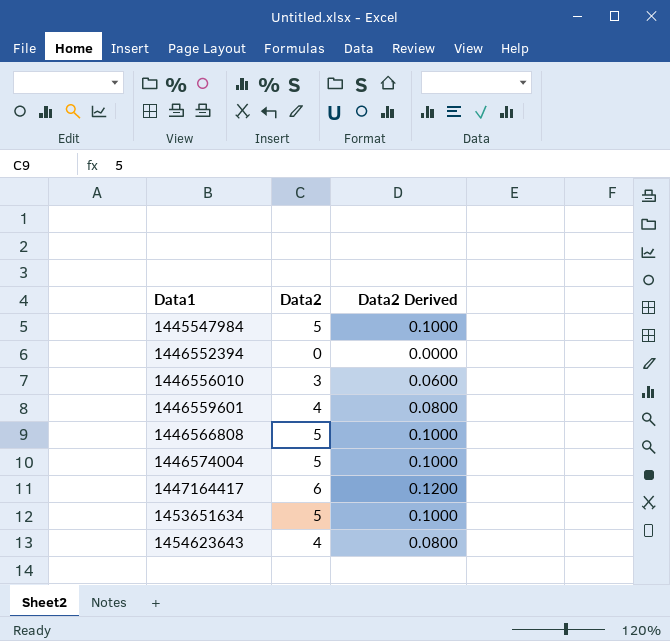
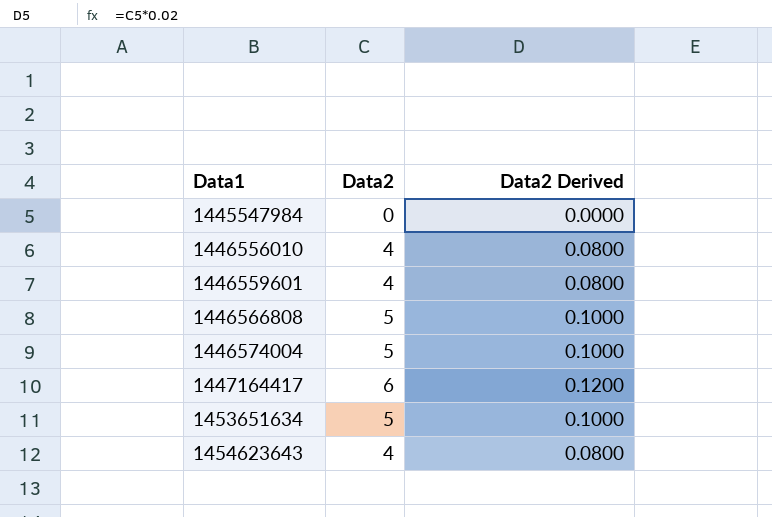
row 1446552394: 0 | 0.0000 -> none
1445547984 | Data2: 5 -> 0
1445547984 | Data2 Derived: 0.1000 -> 0.0000
1446556010 | Data2: 3 -> 4
1446556010 | Data2 Derived: 0.0600 -> 0.0800

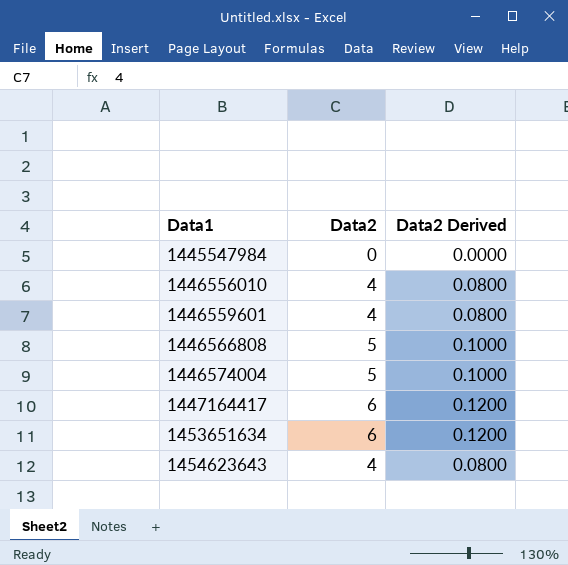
1453651634 | Data2: 5 -> 6
1453651634 | Data2 Derived: 0.1000 -> 0.1200

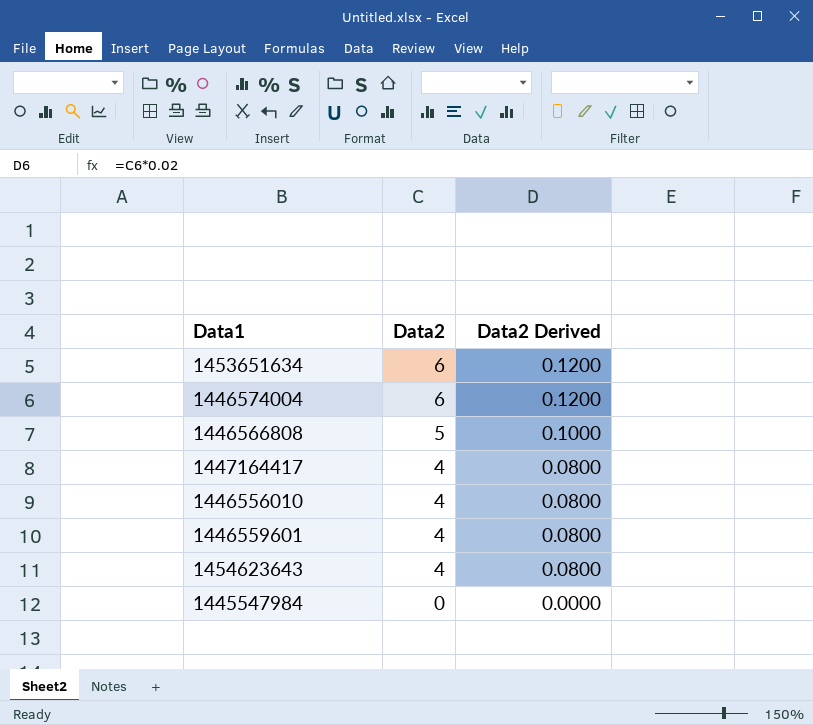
row order: Data1 ascending -> Data2 descending
1446574004 | Data2: 5 -> 6
1446574004 | Data2 Derived: 0.1000 -> 0.1200
1447164417 | Data2: 6 -> 4
1447164417 | Data2 Derived: 0.1200 -> 0.0800

